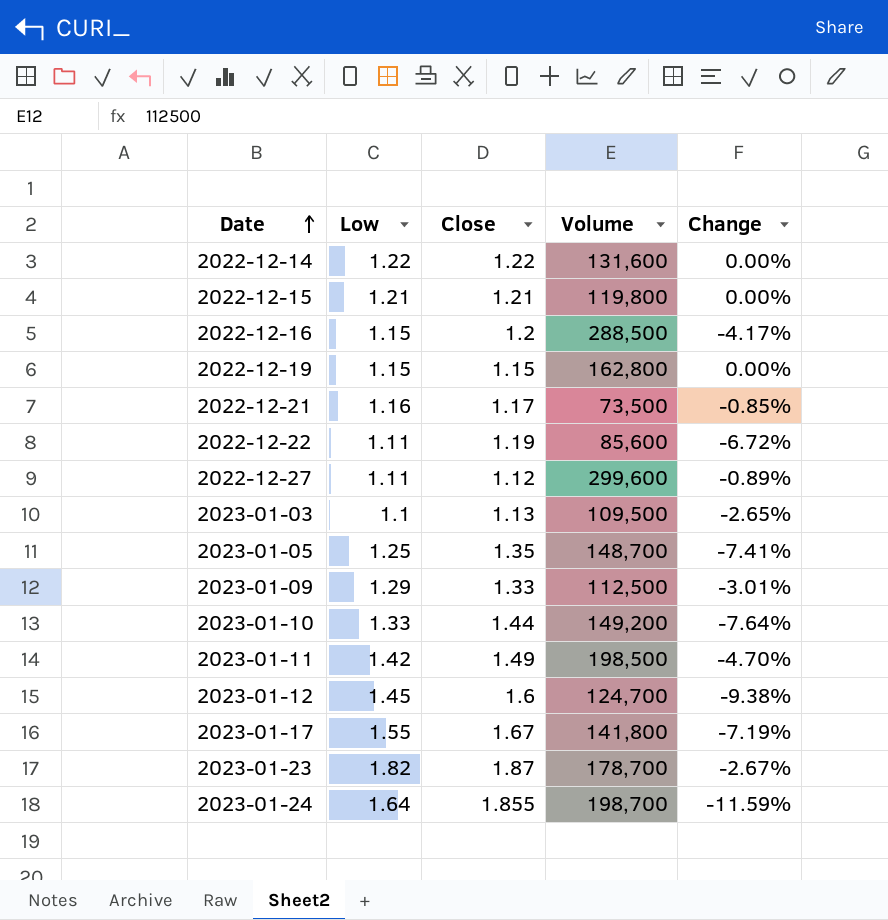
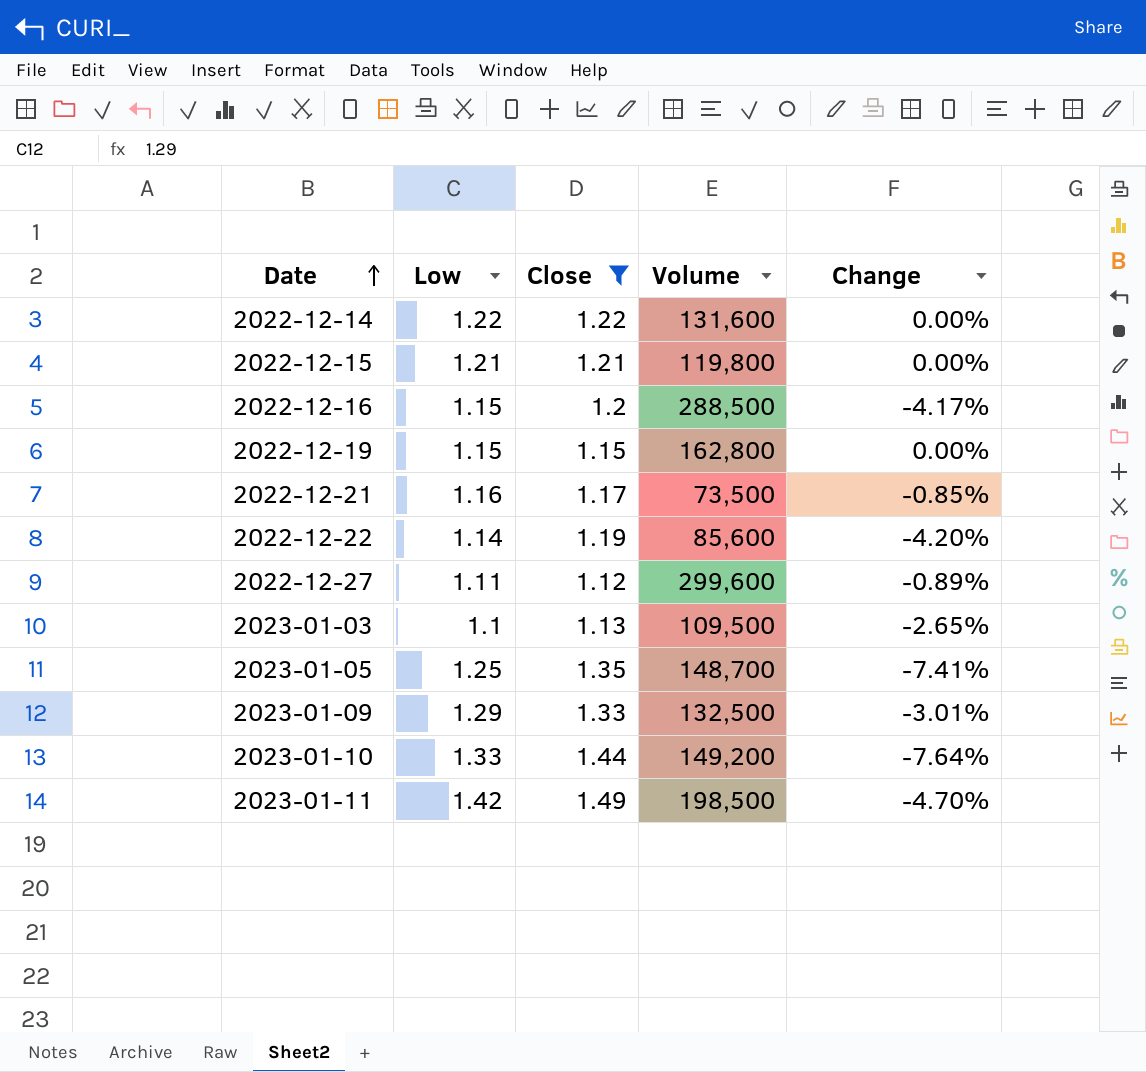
filter: none -> Close <= 1.49
2022-12-22 | Low: 1.11 -> 1.14
2022-12-22 | Change: -6.72% -> -4.20%
2023-01-09 | Volume: 112,500 -> 132,500

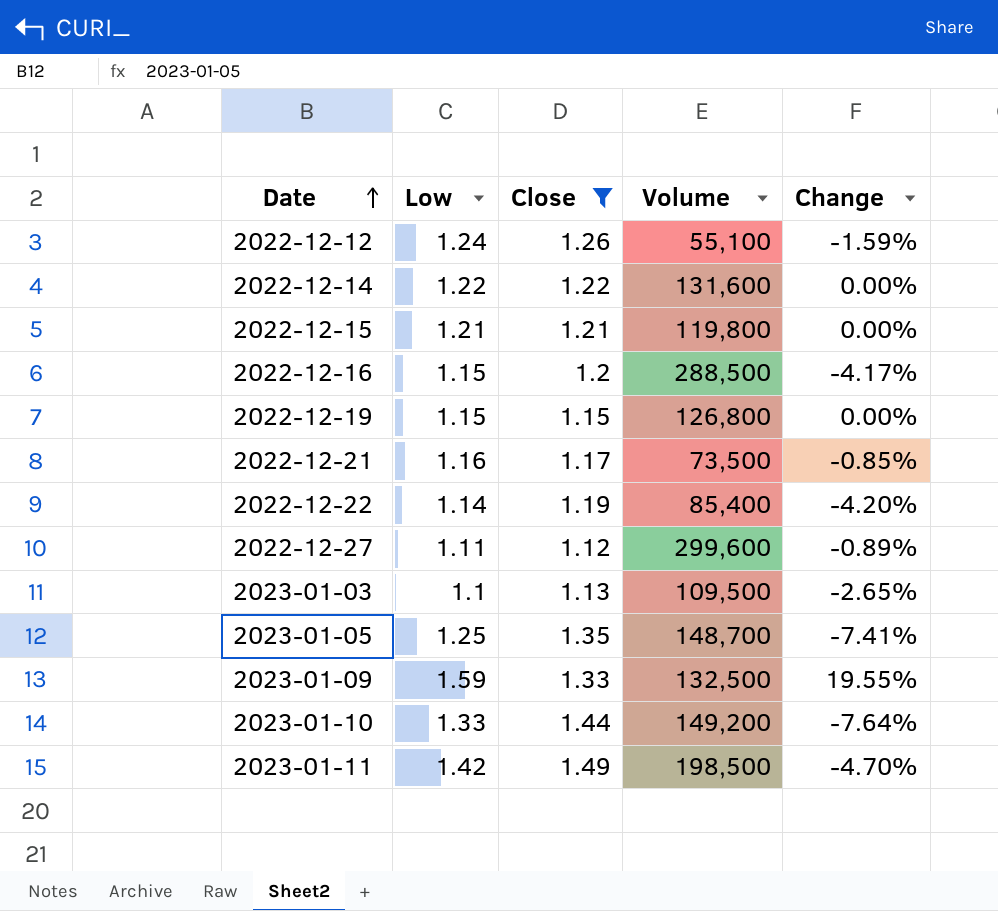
row 2022-12-12: none -> 1.24 | 1.26 | 55,100 | -1.59%
2022-12-19 | Volume: 162,800 -> 126,800
2022-12-22 | Volume: 85,600 -> 85,400
2023-01-09 | Low: 1.29 -> 1.59
2023-01-09 | Change: -3.01% -> 19.55%

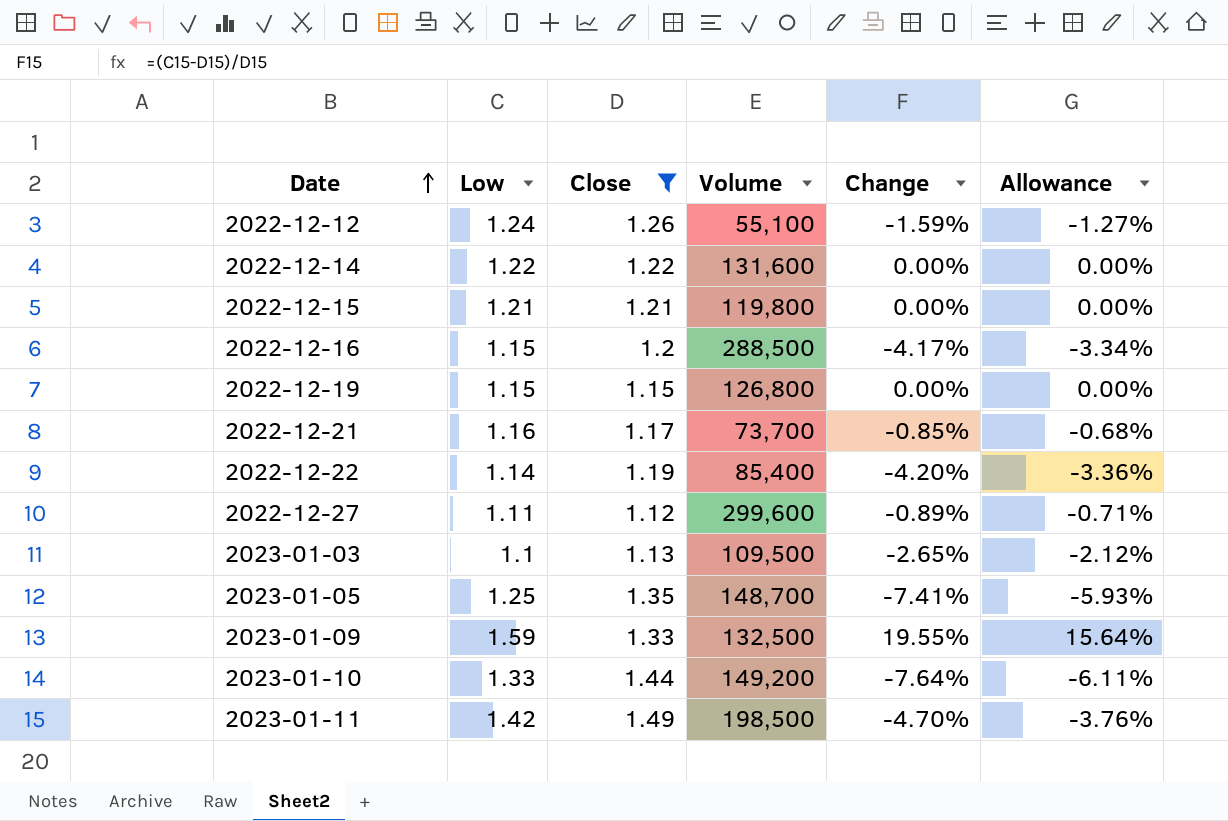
column Allowance | formula: none -> [Change] * 0.8
2022-12-21 | Volume: 73,500 -> 73,700

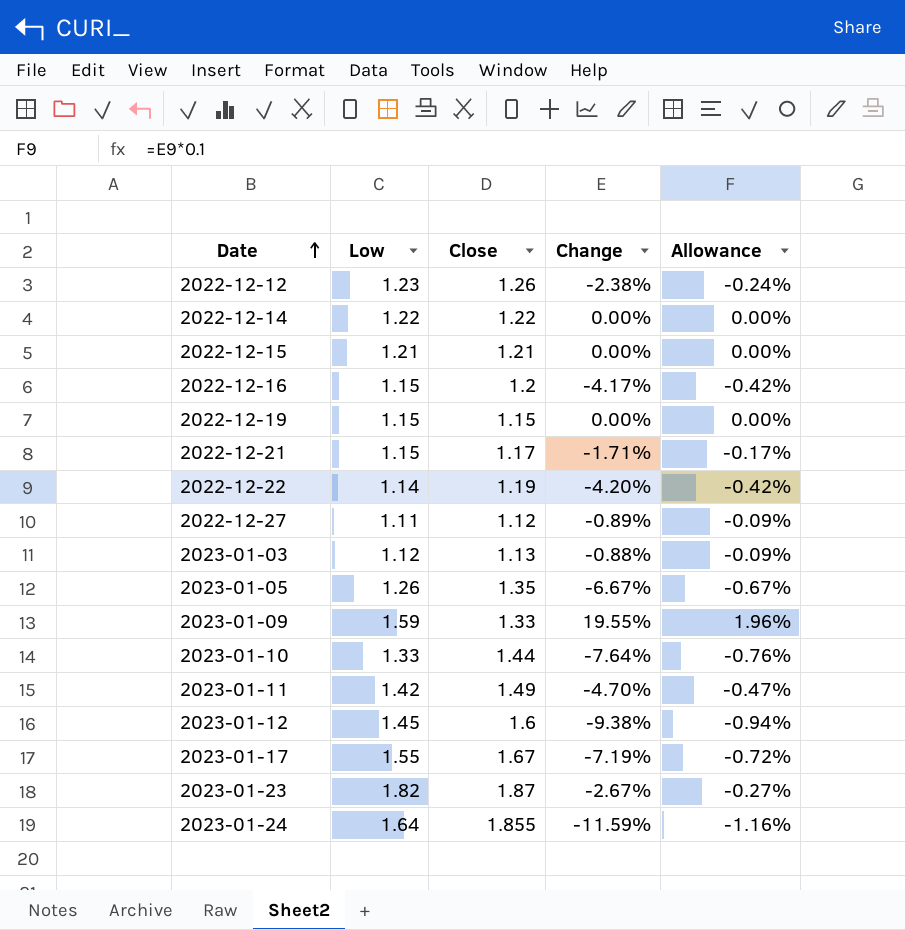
filter: Close <= 1.49 -> none
column Volume | position: 4 -> none
column Allowance | formula: [Change] * 0.8 -> [Change] * 0.1
2022-12-12 | Low: 1.24 -> 1.23
2022-12-12 | Change: -1.59% -> -2.38%
2022-12-21 | Low: 1.16 -> 1.15
2022-12-21 | Change: -0.85% -> -1.71%
2023-01-03 | Low: 1.1 -> 1.12
2023-01-03 | Change: -2.65% -> -0.88%
2023-01-05 | Low: 1.25 -> 1.26
2023-01-05 | Change: -7.41% -> -6.67%

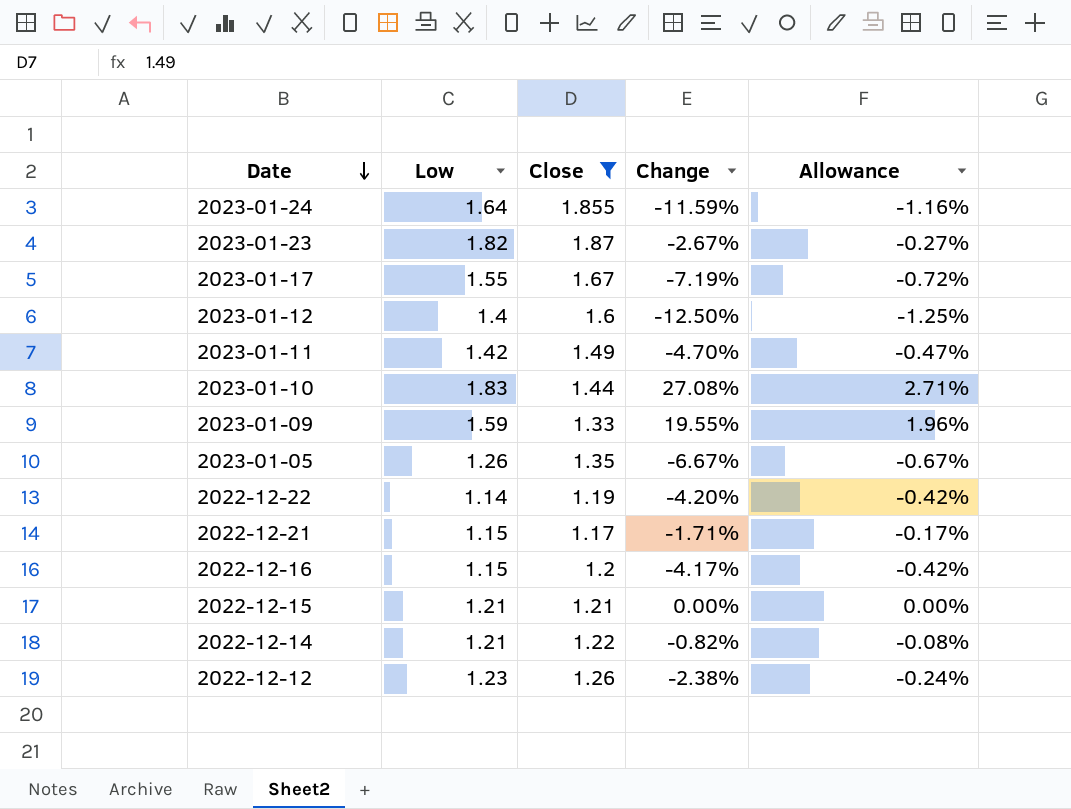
filter: none -> Close >= 1.17
row order: Date ascending -> Date descending
2023-01-12 | Low: 1.45 -> 1.4
2023-01-12 | Change: -9.38% -> -12.50%
2023-01-12 | Allowance: -0.94% -> -1.25%
2023-01-10 | Low: 1.33 -> 1.83
2023-01-10 | Change: -7.64% -> 27.08%
2023-01-10 | Allowance: -0.76% -> 2.71%
2022-12-14 | Low: 1.22 -> 1.21
2022-12-14 | Change: 0.00% -> -0.82%
2022-12-14 | Allowance: 0.00% -> -0.08%

